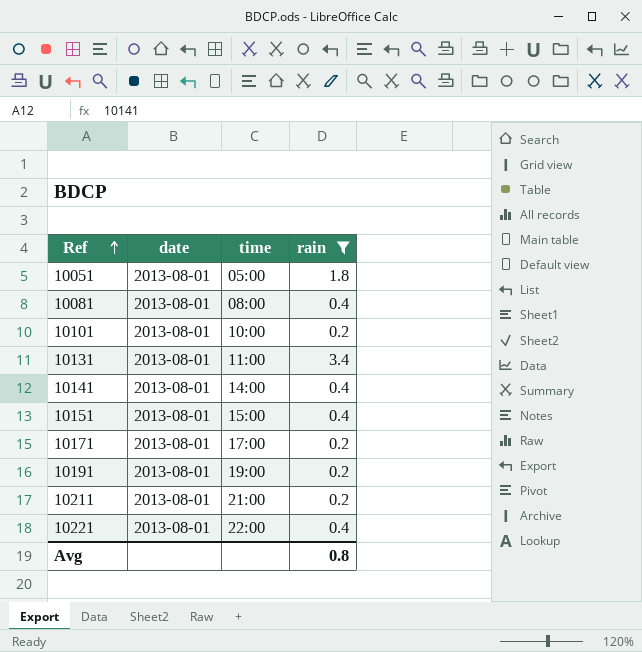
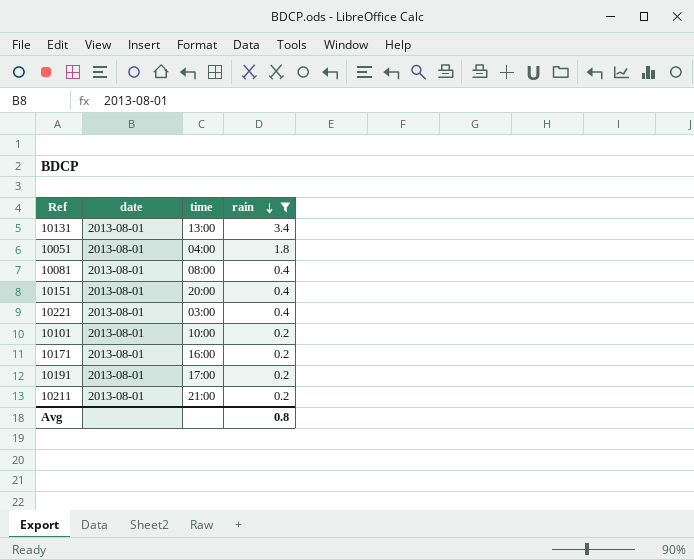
row order: Ref ascending -> rain descending
row 10141: 2013-08-01 | 14:00 | 0.4 -> none
10131 | time: 11:00 -> 13:00
10051 | time: 05:00 -> 04:00
10151 | time: 15:00 -> 20:00
10221 | time: 22:00 -> 03:00
10171 | time: 17:00 -> 16:00
10191 | time: 19:00 -> 17:00

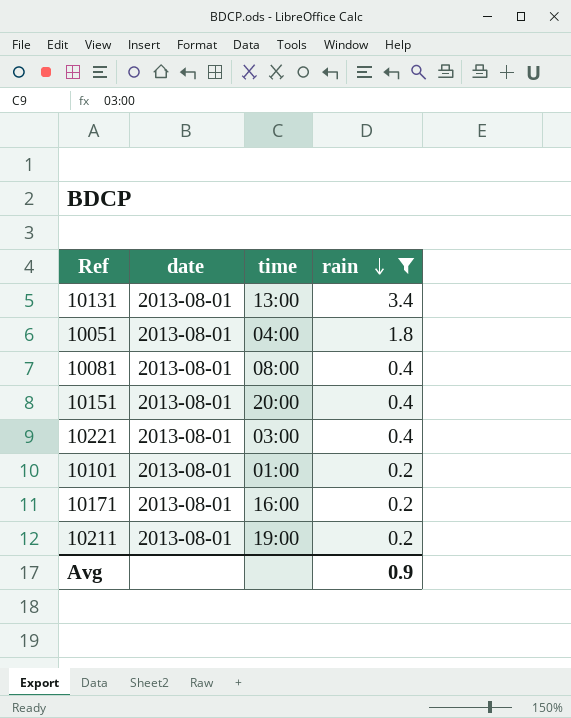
row 10191: 2013-08-01 | 17:00 | 0.2 -> none
10101 | time: 10:00 -> 01:00
10211 | time: 21:00 -> 19:00
Avg | rain: 0.8 -> 0.9

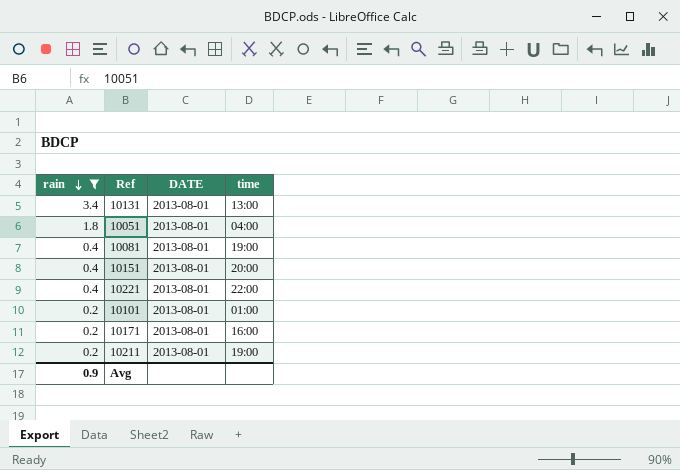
column rain | position: 4 -> 1
column name: date -> DATE
10081 | time: 08:00 -> 19:00
10221 | time: 03:00 -> 22:00

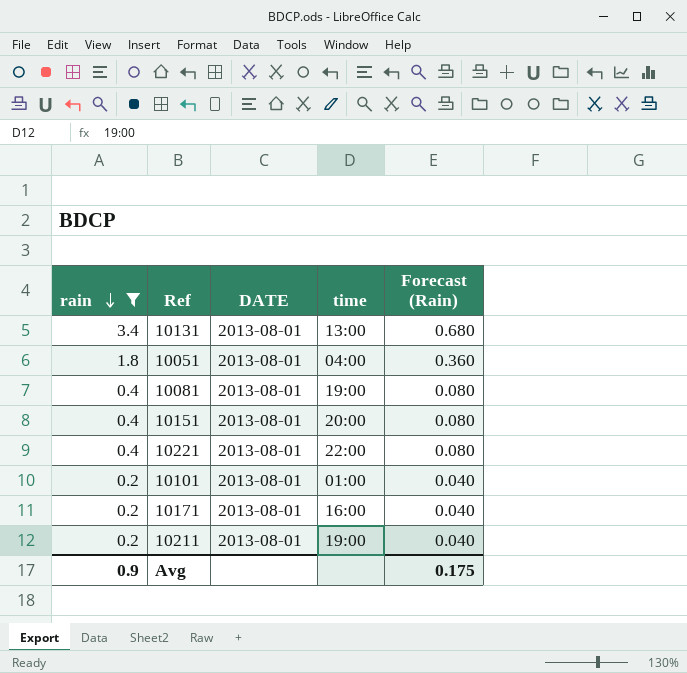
column Forecast (Rain) | formula: none -> [rain] * 0.2

